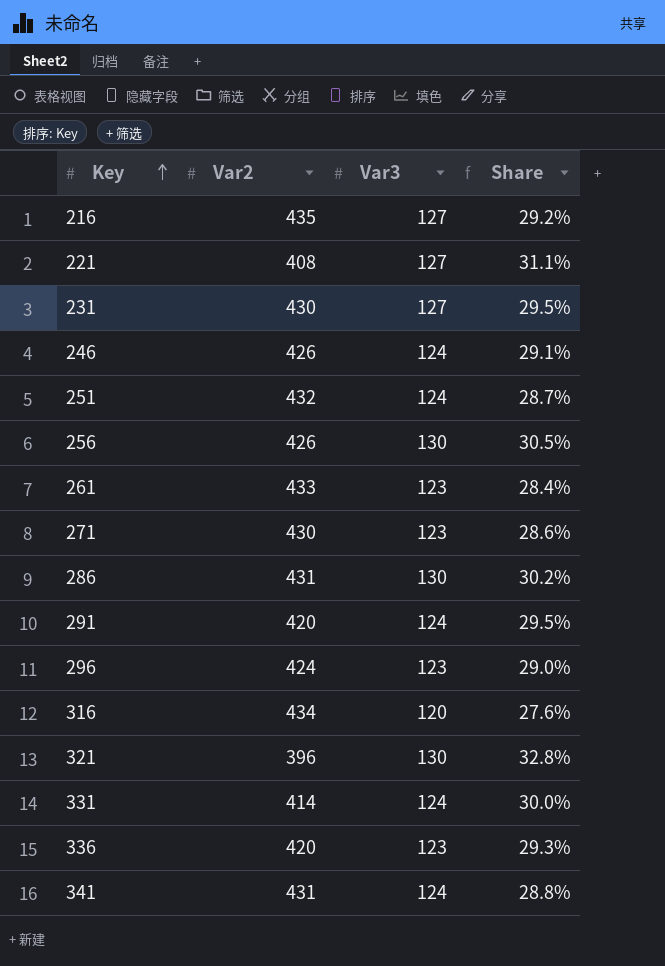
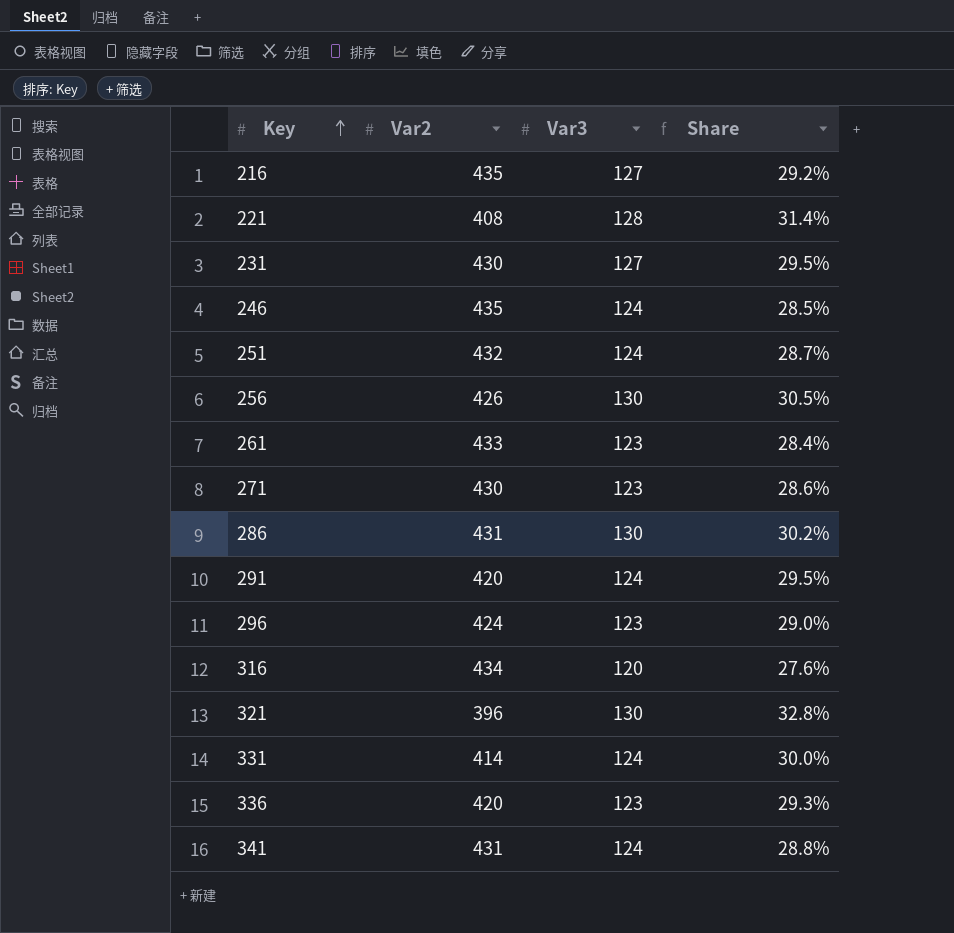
221 | Var3: 127 -> 128
221 | Share: 31.1% -> 31.4%
246 | Var2: 426 -> 435
246 | Share: 29.1% -> 28.5%

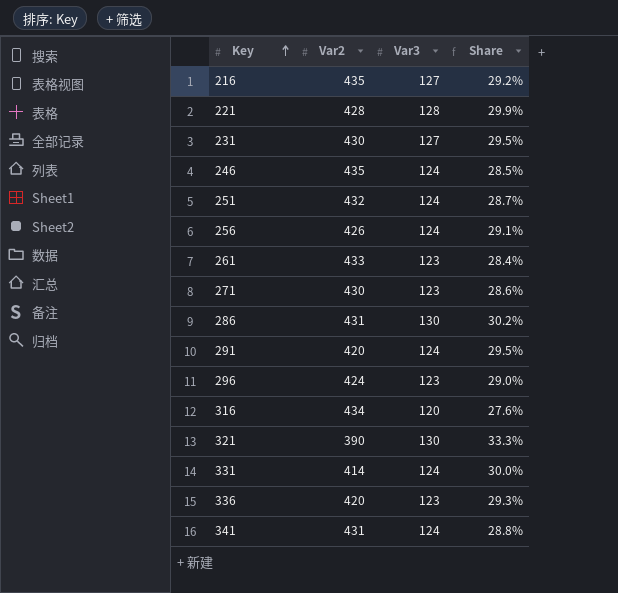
221 | Var2: 408 -> 428
221 | Share: 31.4% -> 29.9%
256 | Var3: 130 -> 124
256 | Share: 30.5% -> 29.1%
321 | Var2: 396 -> 390
321 | Share: 32.8% -> 33.3%

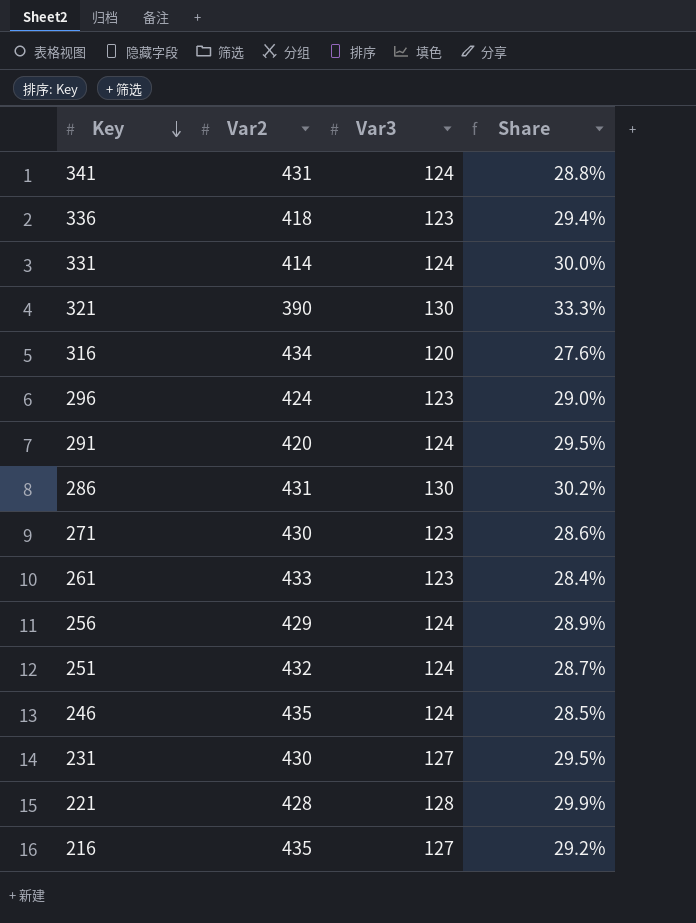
row order: Key ascending -> Key descending
336 | Var2: 420 -> 418
336 | Share: 29.3% -> 29.4%
256 | Var2: 426 -> 429
256 | Share: 29.1% -> 28.9%

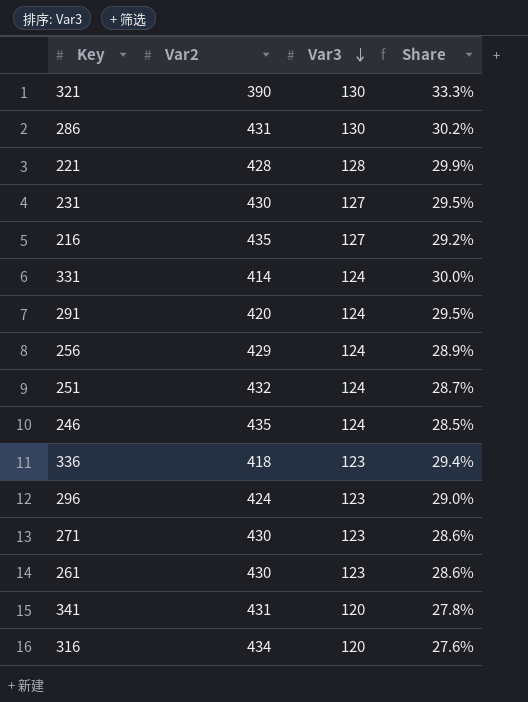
row order: Key descending -> Var3 descending
261 | Var2: 433 -> 430
261 | Share: 28.4% -> 28.6%
341 | Var3: 124 -> 120
341 | Share: 28.8% -> 27.8%

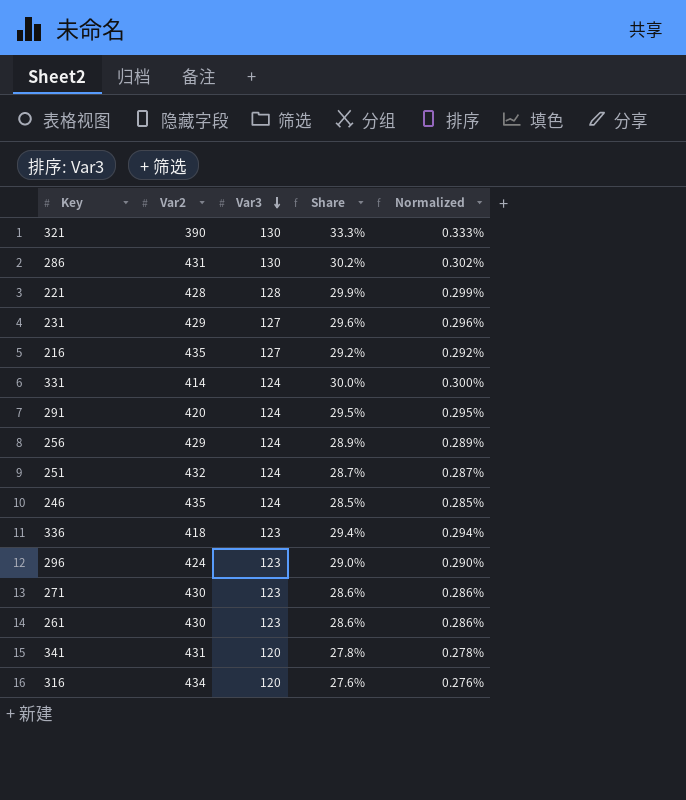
column Normalized | formula: none -> [Share] * 0.01
231 | Var2: 430 -> 429
231 | Share: 29.5% -> 29.6%

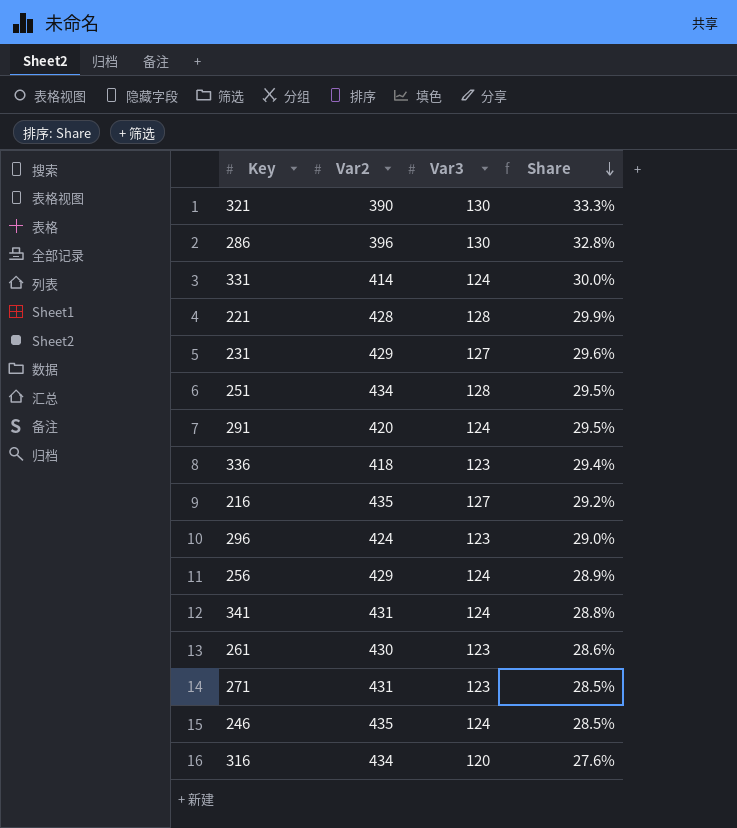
row order: Var3 descending -> Share descending
column Normalized | formula: [Share] * 0.01 -> none
286 | Var2: 431 -> 396
286 | Share: 30.2% -> 32.8%
251 | Var2: 432 -> 434
251 | Var3: 124 -> 128
251 | Share: 28.7% -> 29.5%
341 | Var3: 120 -> 124
341 | Share: 27.8% -> 28.8%
271 | Var2: 430 -> 431
271 | Share: 28.6% -> 28.5%

